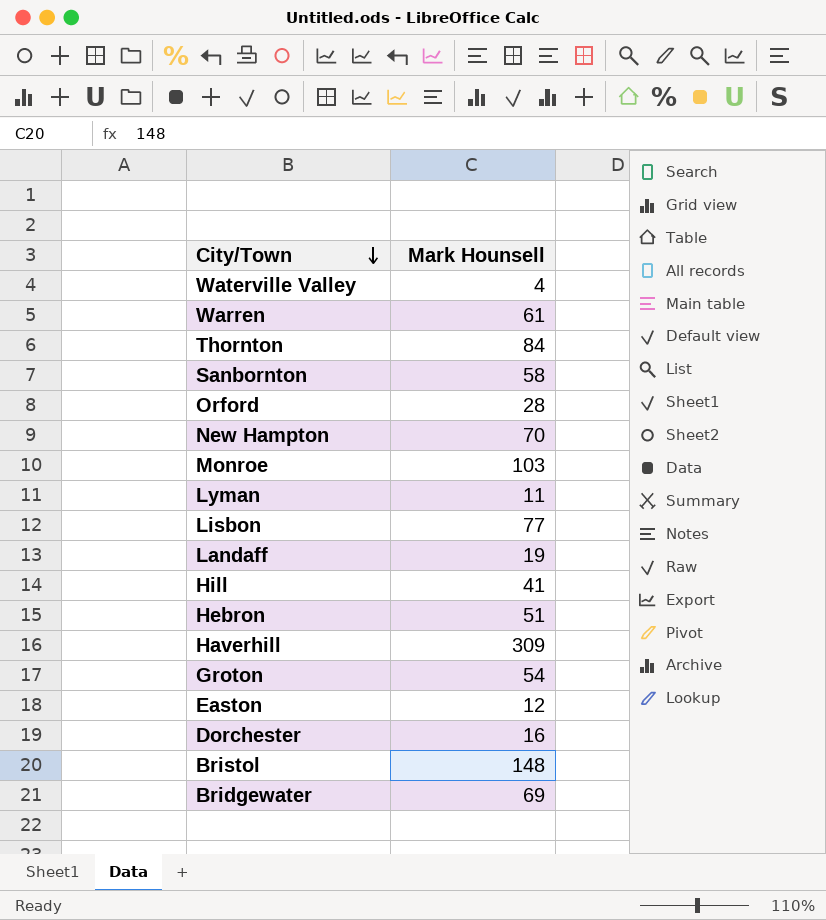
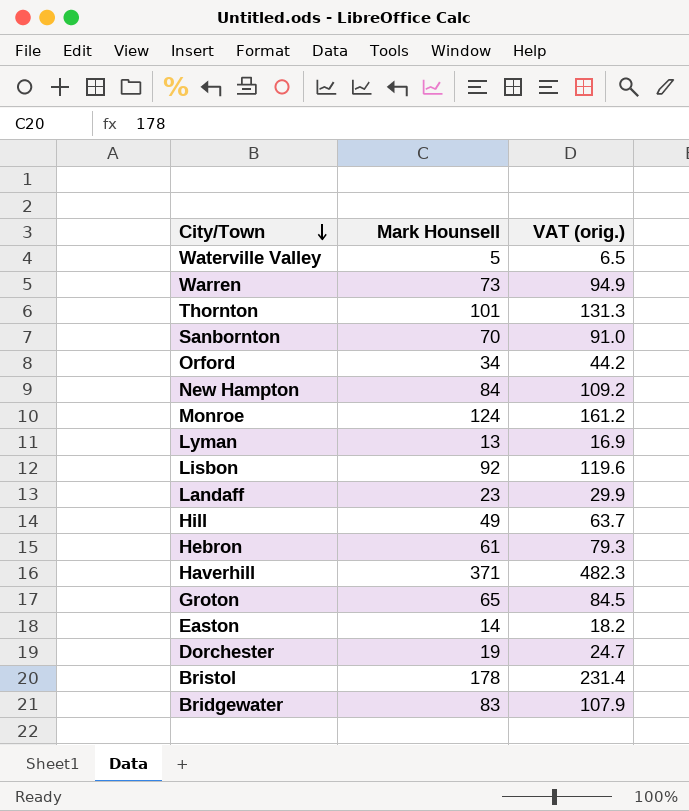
column VAT (orig.) | formula: none -> [Mark Hounsell] * 1.3
Waterville Valley | Mark Hounsell: 4 -> 5
Warren | Mark Hounsell: 61 -> 73
Thornton | Mark Hounsell: 84 -> 101
Sanbornton | Mark Hounsell: 58 -> 70
Orford | Mark Hounsell: 28 -> 34
New Hampton | Mark Hounsell: 70 -> 84
Monroe | Mark Hounsell: 103 -> 124
Lyman | Mark Hounsell: 11 -> 13
Lisbon | Mark Hounsell: 77 -> 92
Landaff | Mark Hounsell: 19 -> 23
Hill | Mark Hounsell: 41 -> 49
Hebron | Mark Hounsell: 51 -> 61
Haverhill | Mark Hounsell: 309 -> 371
Groton | Mark Hounsell: 54 -> 65
Easton | Mark Hounsell: 12 -> 14
Dorchester | Mark Hounsell: 16 -> 19
Bristol | Mark Hounsell: 148 -> 178
Bridgewater | Mark Hounsell: 69 -> 83

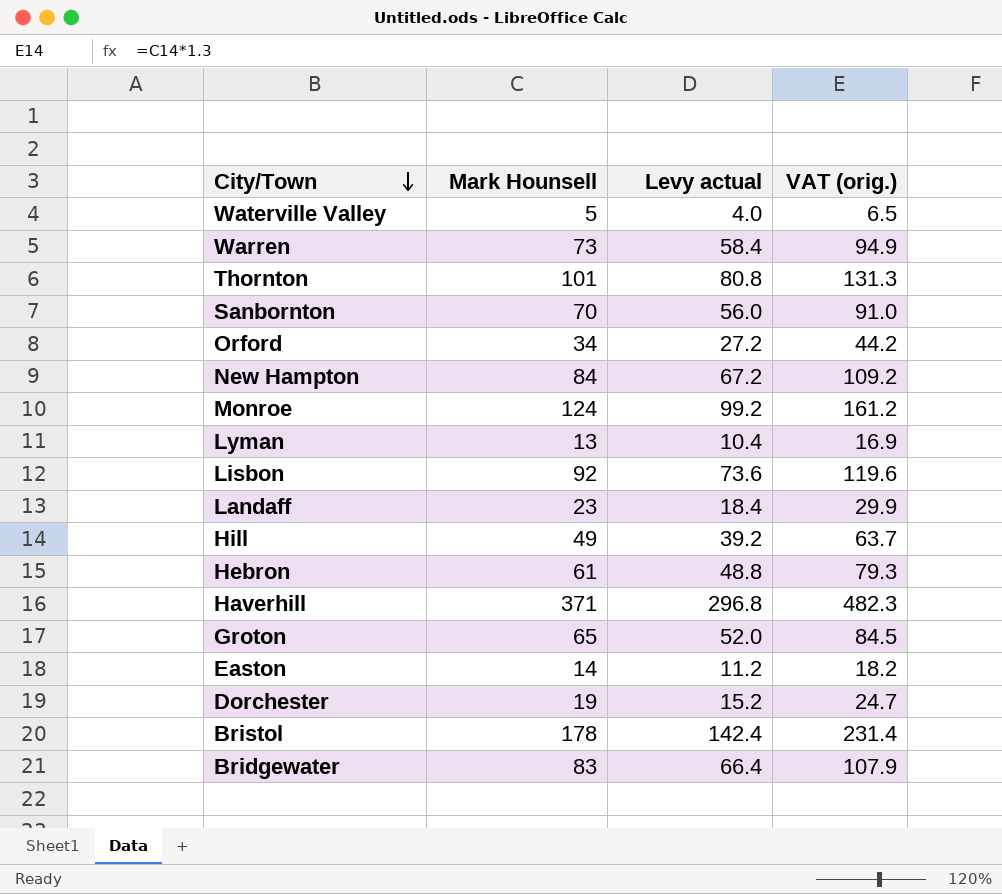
column Levy actual | formula: none -> [Mark Hounsell] * 0.8

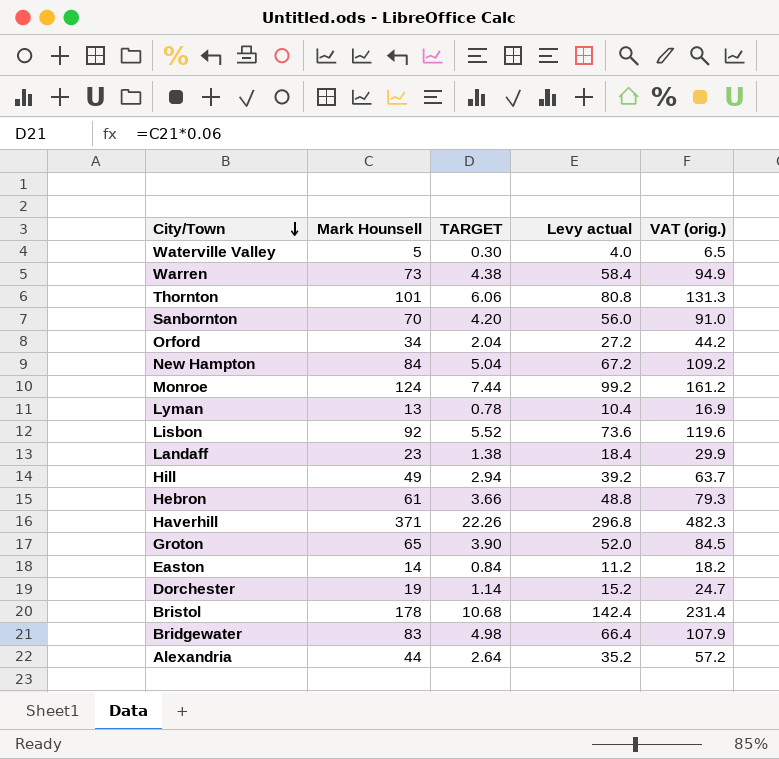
column TARGET | formula: none -> [Mark Hounsell] * 0.06
row Alexandria: none -> 44 | 2.64 | 35.2 | 57.2

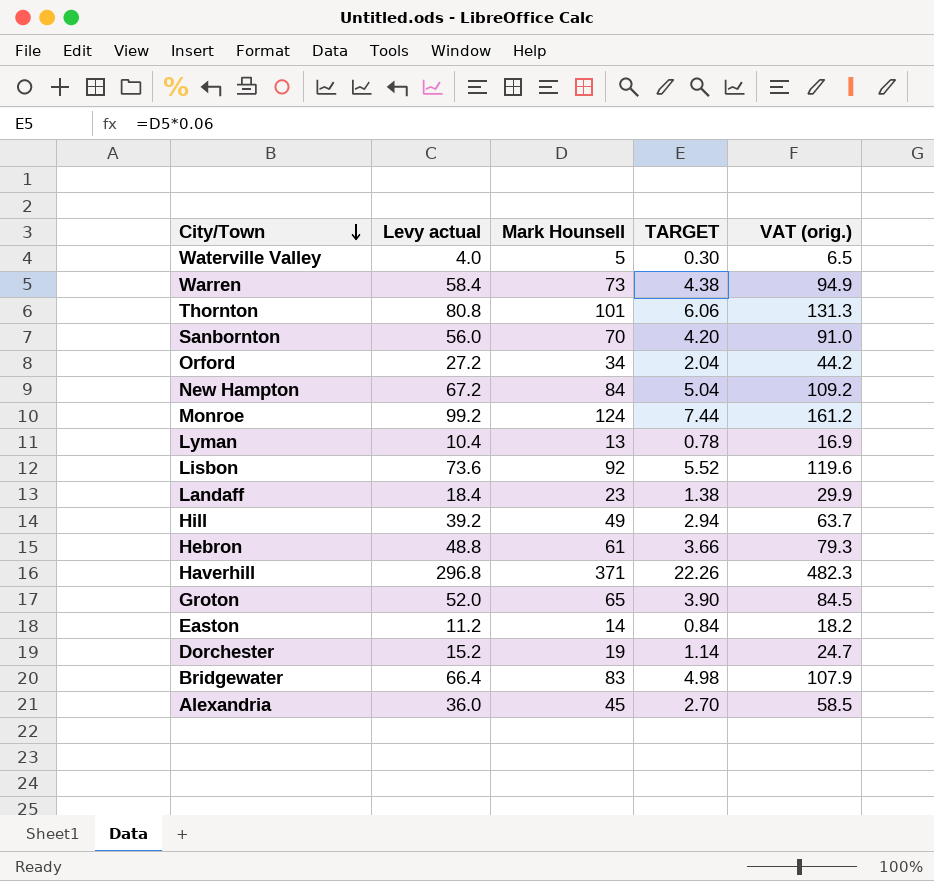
column Levy actual | position: 4 -> 2
row Bristol: 178 | 10.68 | 142.4 | 231.4 -> none
Alexandria | Levy actual: 35.2 -> 36.0
Alexandria | Mark Hounsell: 44 -> 45
Alexandria | TARGET: 2.64 -> 2.70
Alexandria | VAT (orig.): 57.2 -> 58.5

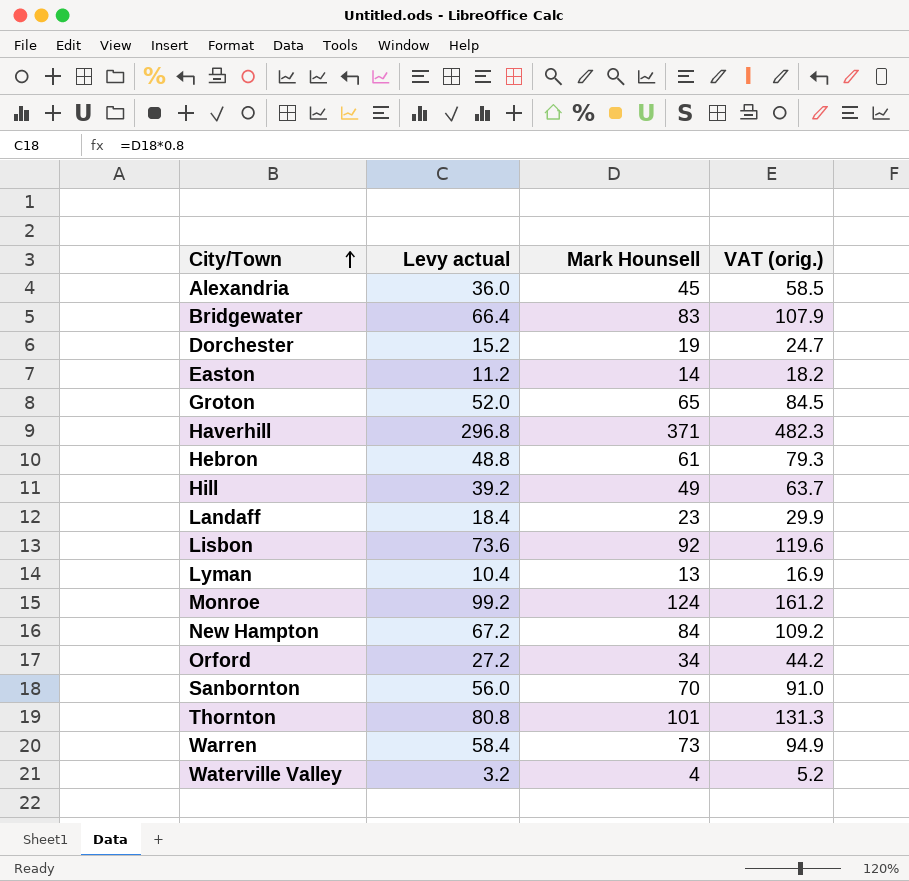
row order: City/Town descending -> City/Town ascending
column TARGET | formula: [Mark Hounsell] * 0.06 -> none
Waterville Valley | Levy actual: 4.0 -> 3.2
Waterville Valley | Mark Hounsell: 5 -> 4
Waterville Valley | VAT (orig.): 6.5 -> 5.2

